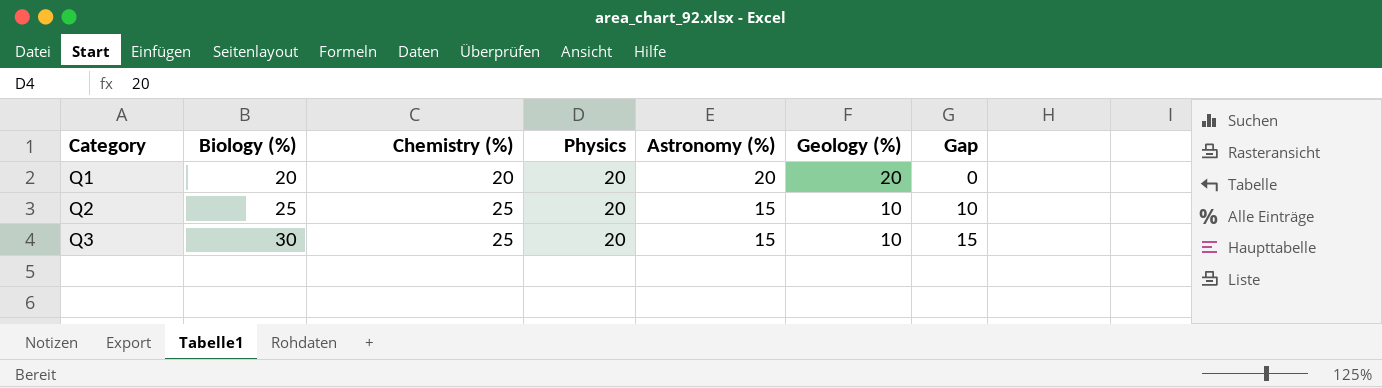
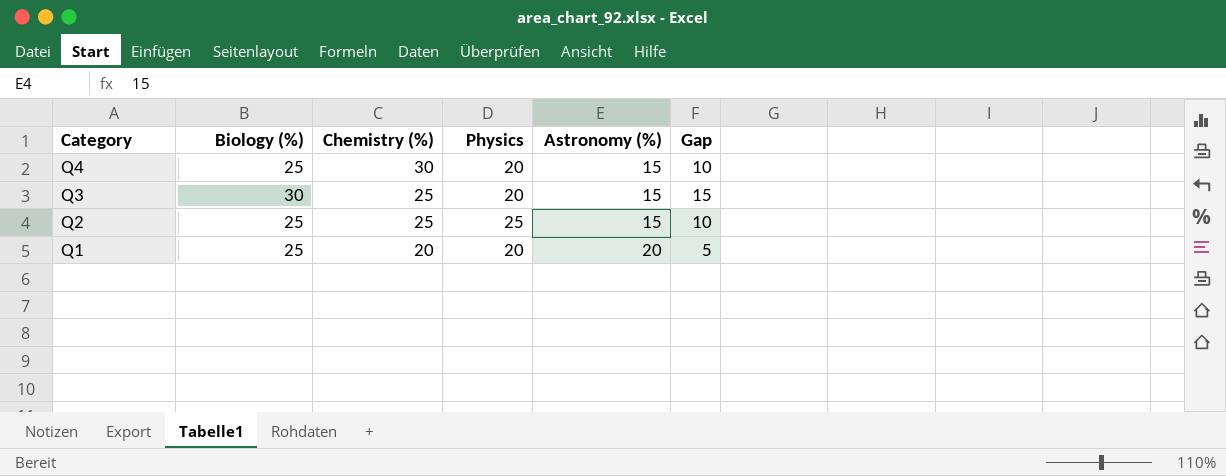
row order: Category ascending -> Category descending
column Geology (%) | position: 6 -> none
row Q4: none -> 25 | 30 | 20 | 15 | 10
Q2 | Physics: 20 -> 25
Q1 | Biology (%): 20 -> 25
Q1 | Gap: 0 -> 5

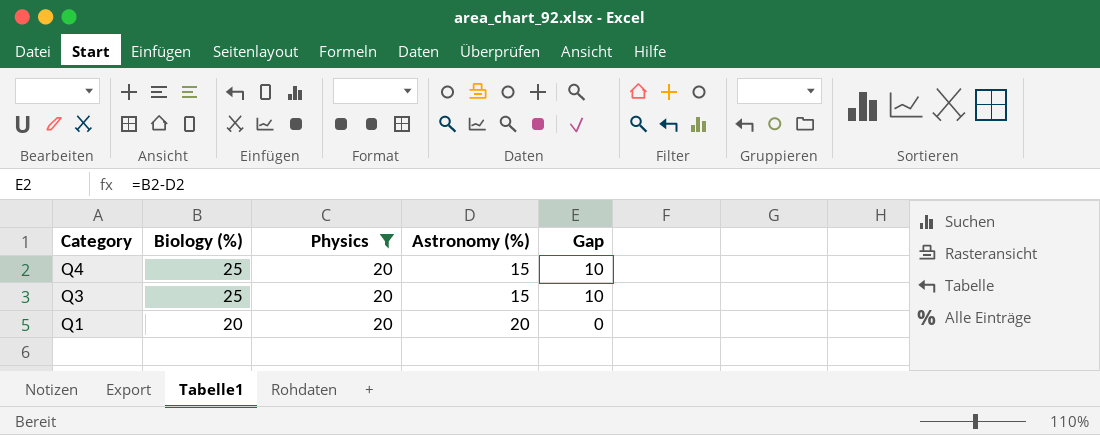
filter: none -> Physics = 20
column Chemistry (%) | position: 3 -> none
Q3 | Biology (%): 30 -> 25
Q3 | Gap: 15 -> 10
Q1 | Biology (%): 25 -> 20
Q1 | Gap: 5 -> 0

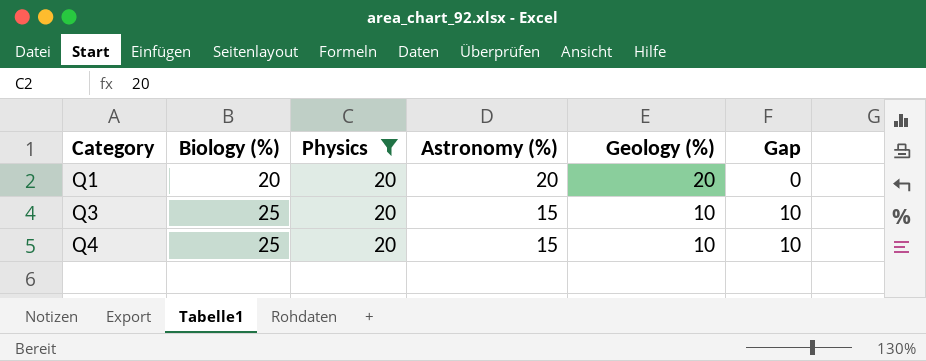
row order: Category descending -> Category ascending
column Geology (%) | position: none -> 5

